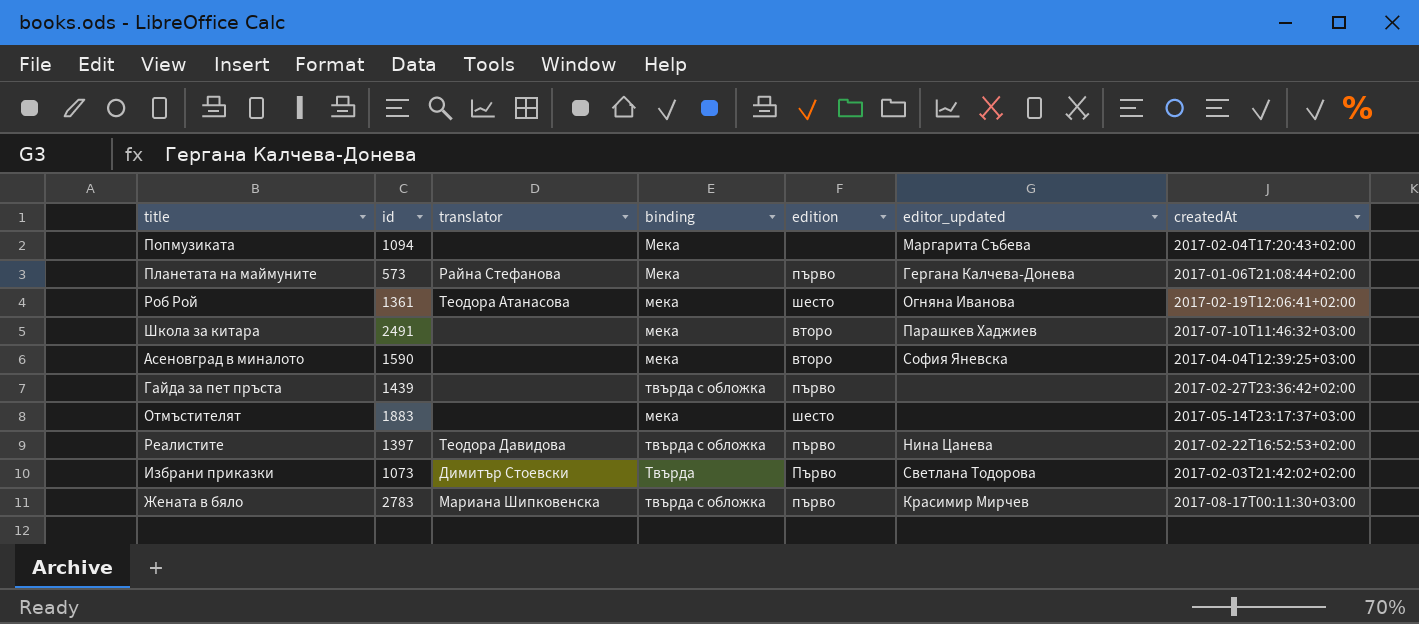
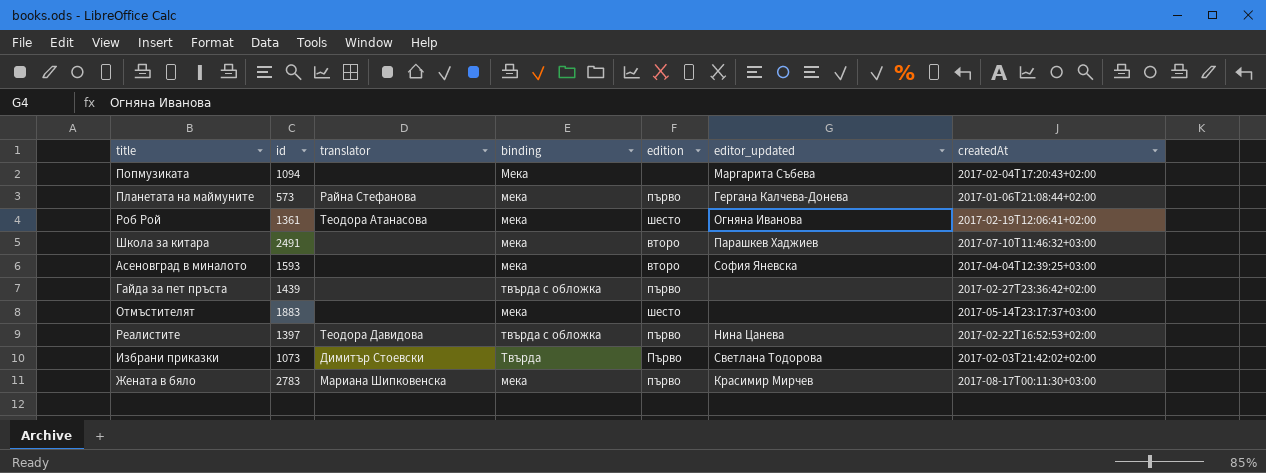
Планетата на маймуните | binding: Мека -> мека
Асеновград в миналото | id: 1590 -> 1593
Жената в бяло | binding: твърда с обложка -> мека

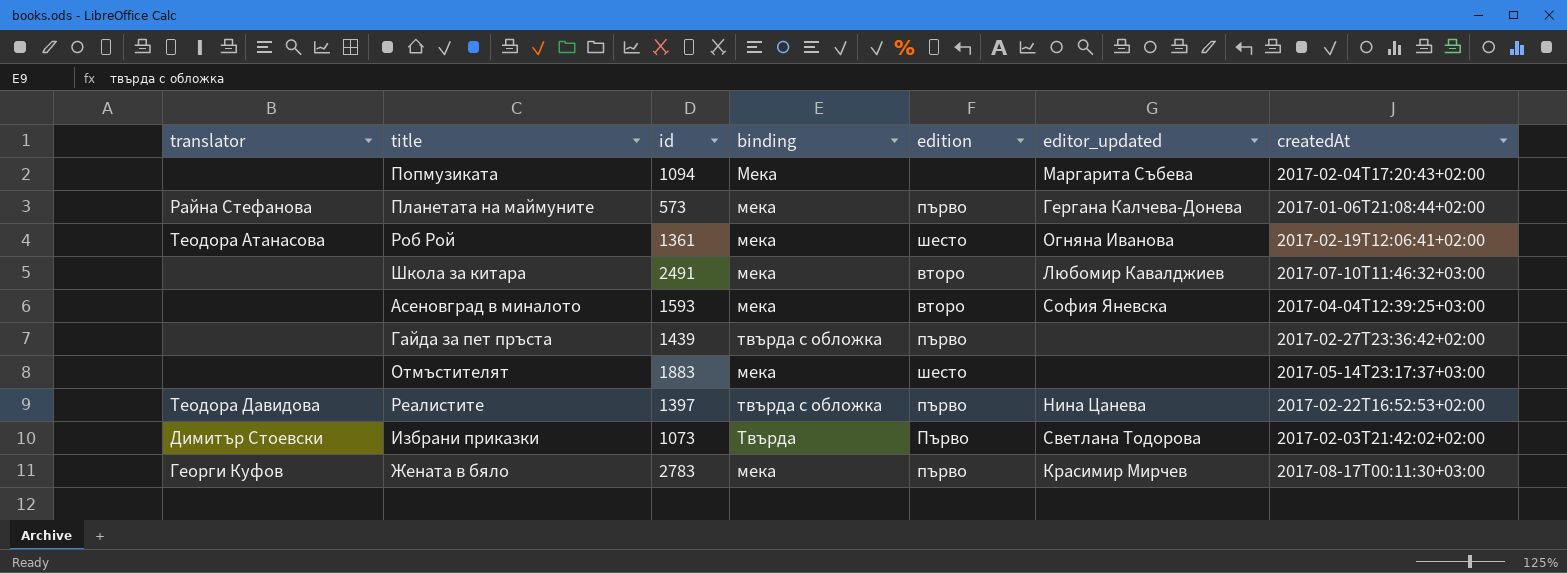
column translator | position: 3 -> 1
Школа за китара | editor_updated: Парашкев Хаджиев -> Любомир Кавалджиев
Жената в бяло | translator: Мариана Шипковенска -> Георги Куфов

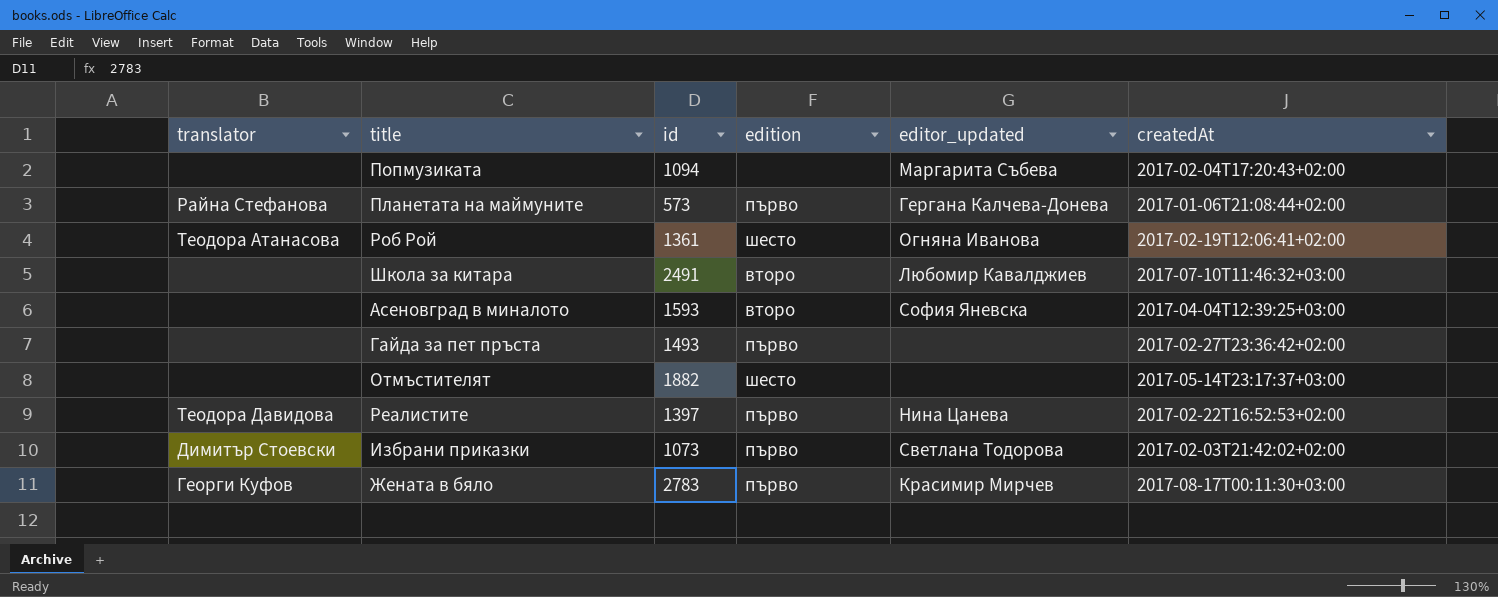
column binding | position: 4 -> none
Гайда за пет пръста | id: 1439 -> 1493
Отмъстителят | id: 1883 -> 1882
Избрани приказки | edition: Първо -> първо

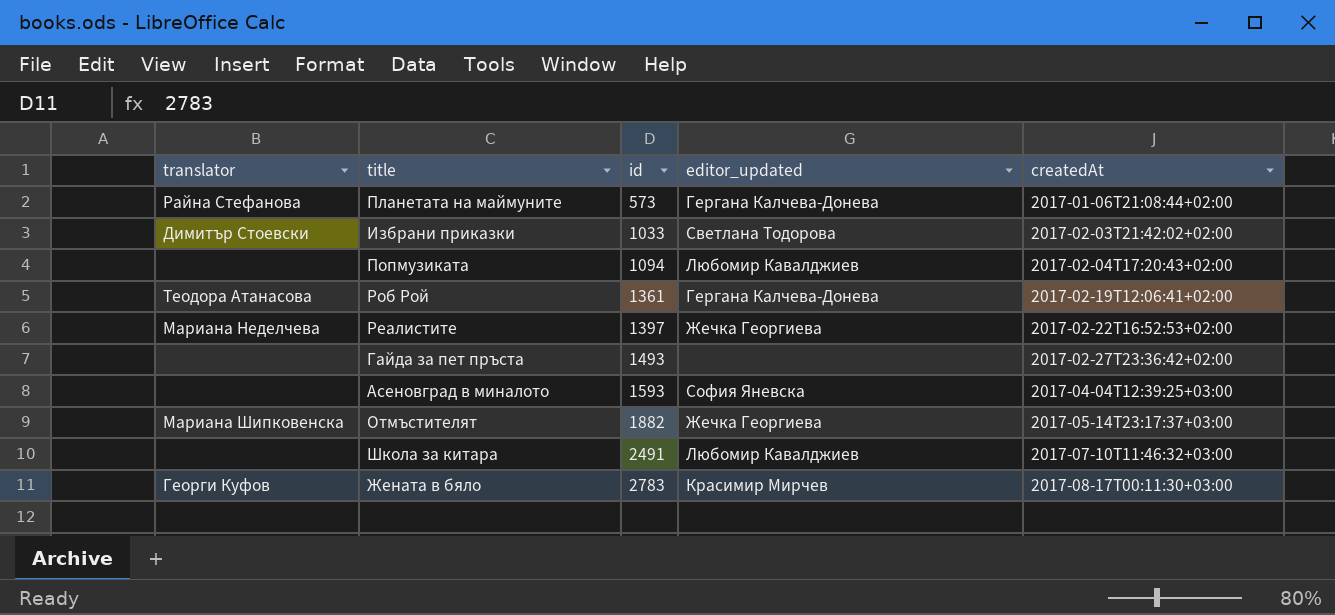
row order: none -> id ascending
column edition | position: 4 -> none
Избрани приказки | id: 1073 -> 1033
Попмузиката | editor_updated: Маргарита Събева -> Любомир Кавалджиев
Роб Рой | editor_updated: Огняна Иванова -> Гергана Калчева-Донева
Реалистите | translator: Теодора Давидова -> Мариана Неделчева
Реалистите | editor_updated: Нина Цанева -> Жечка Георгиева
Отмъстителят | translator: none -> Мариана Шипковенска
Отмъстителят | editor_updated: none -> Жечка Георгиева

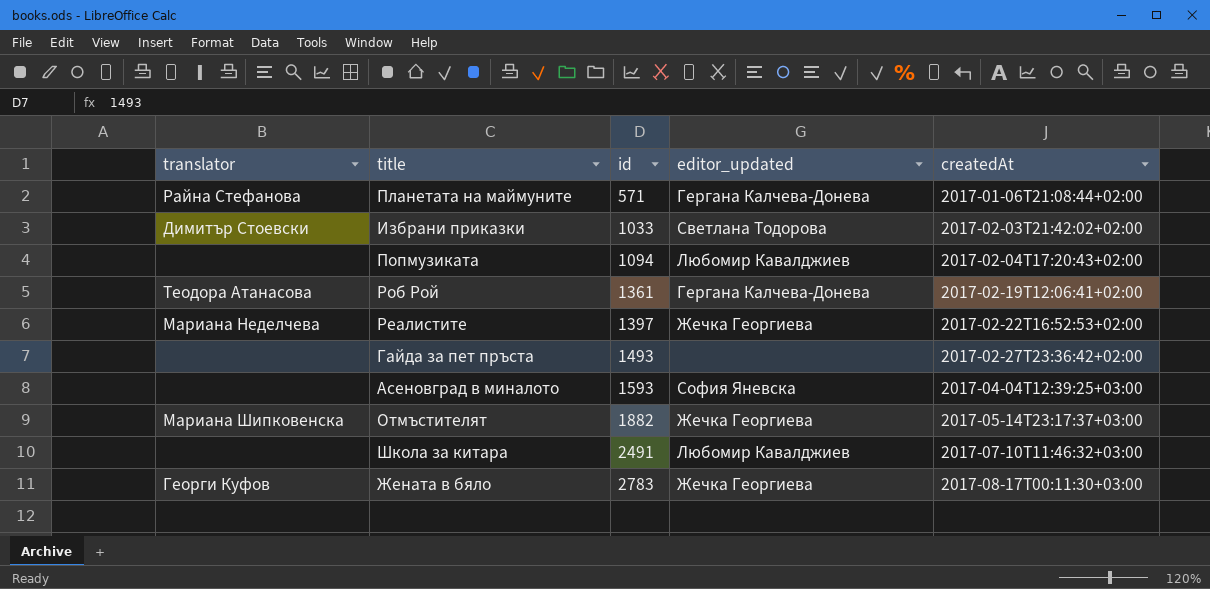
Планетата на маймуните | id: 573 -> 571
Жената в бяло | editor_updated: Красимир Мирчев -> Жечка Георгиева

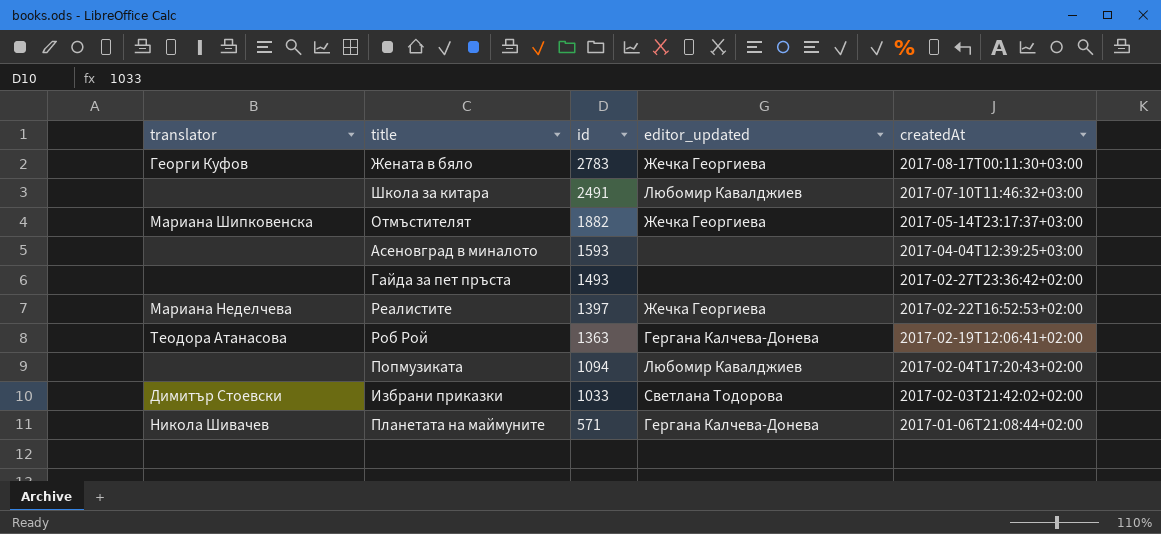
row order: id ascending -> id descending
Асеновград в миналото | editor_updated: София Яневска -> none
Роб Рой | id: 1361 -> 1363
Планетата на маймуните | translator: Райна Стефанова -> Никола Шивачев

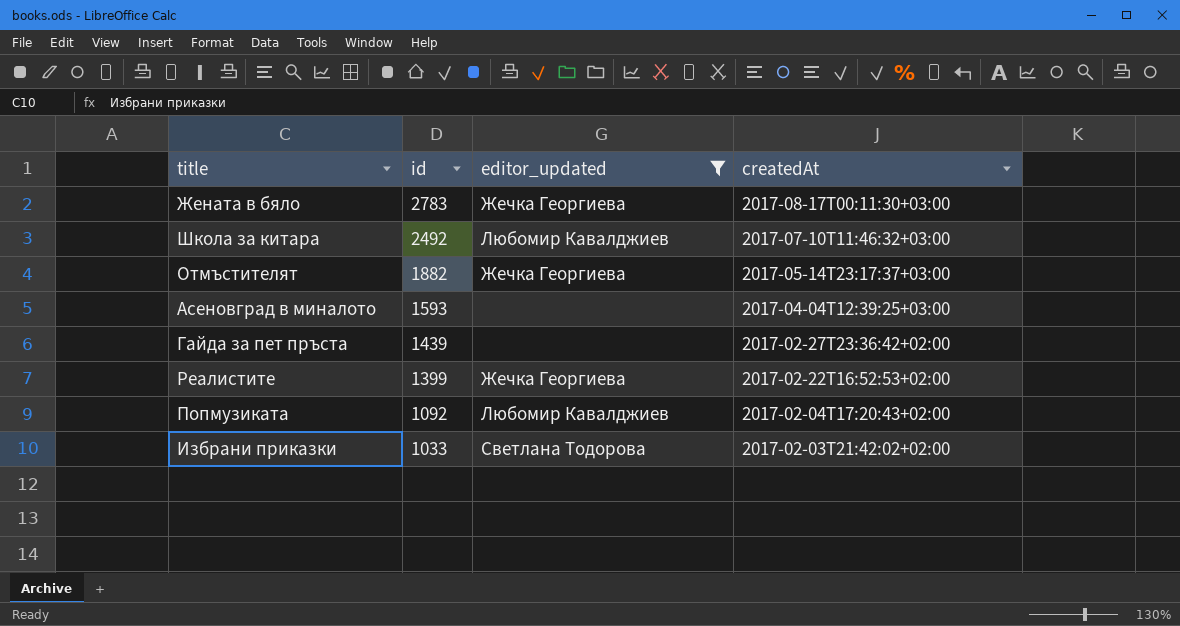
filter: none -> editor_updated != Гергана Калчева-Донева
column translator | position: 1 -> none
Школа за китара | id: 2491 -> 2492
Гайда за пет пръста | id: 1493 -> 1439
Реалистите | id: 1397 -> 1399
Попмузиката | id: 1094 -> 1092

